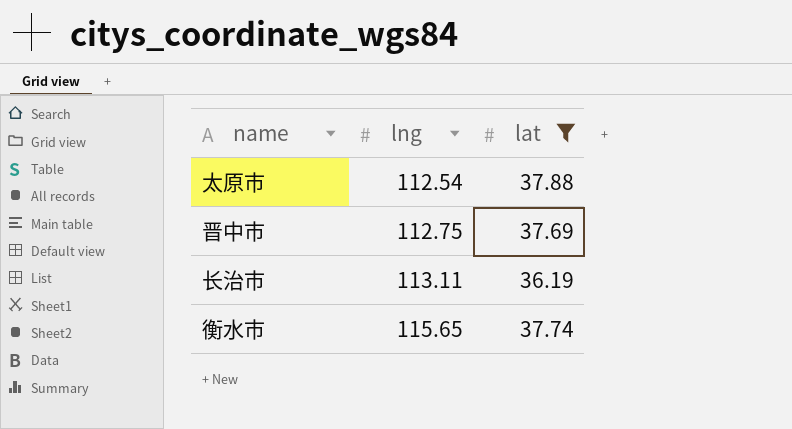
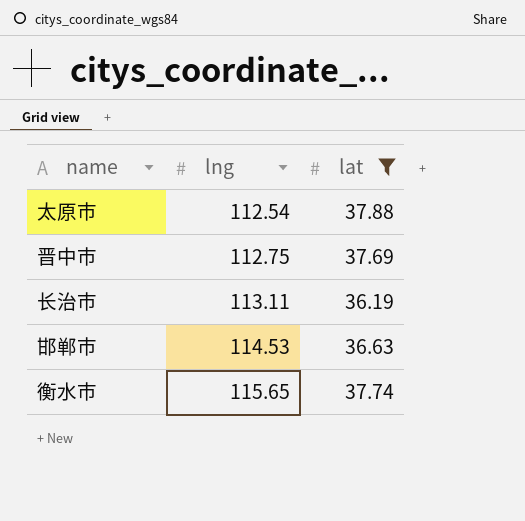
row 邯郸市: none -> 114.53 | 36.63

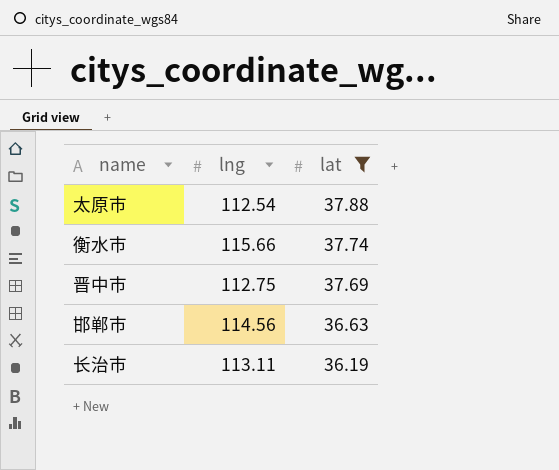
row order: lng ascending -> lat descending
衡水市 | lng: 115.65 -> 115.66
邯郸市 | lng: 114.53 -> 114.56

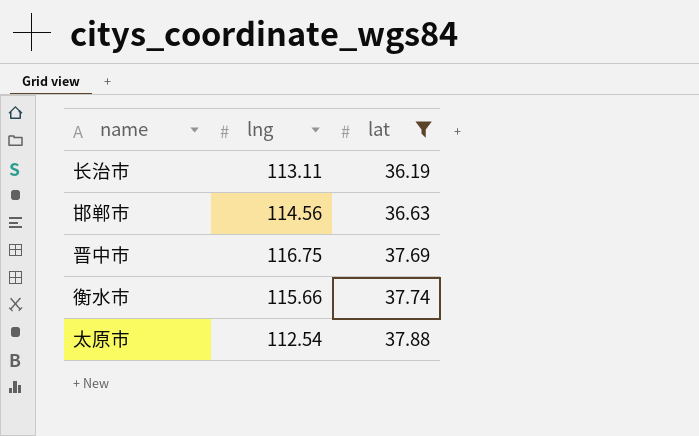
row order: lat descending -> lat ascending
晋中市 | lng: 112.75 -> 116.75

